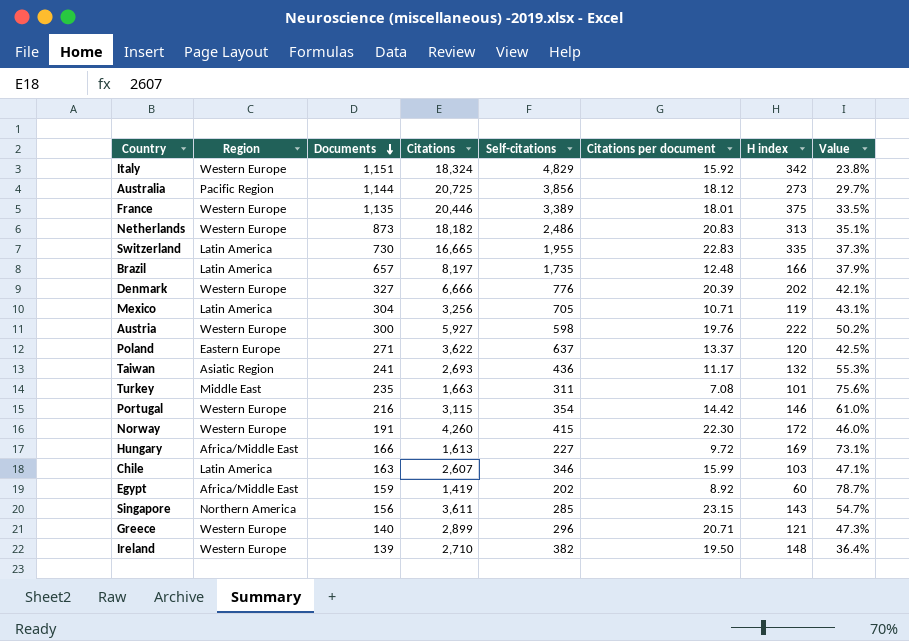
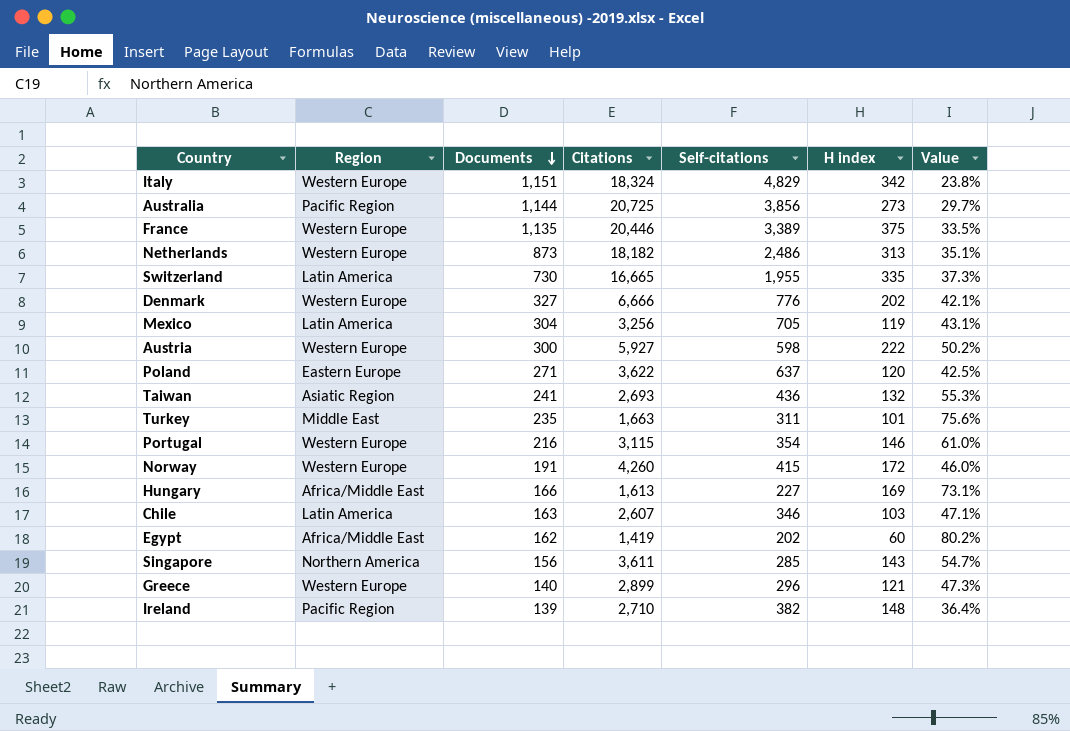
column Citations per document | formula: [Citations] / [Documents] -> none
row Brazil: Latin America | 657 | 8,197 | 1,735 | 12.48 | 166 | 37.9% -> none
Egypt | Documents: 159 -> 162
Egypt | Value: 78.7% -> 80.2%
Ireland | Region: Western Europe -> Pacific Region

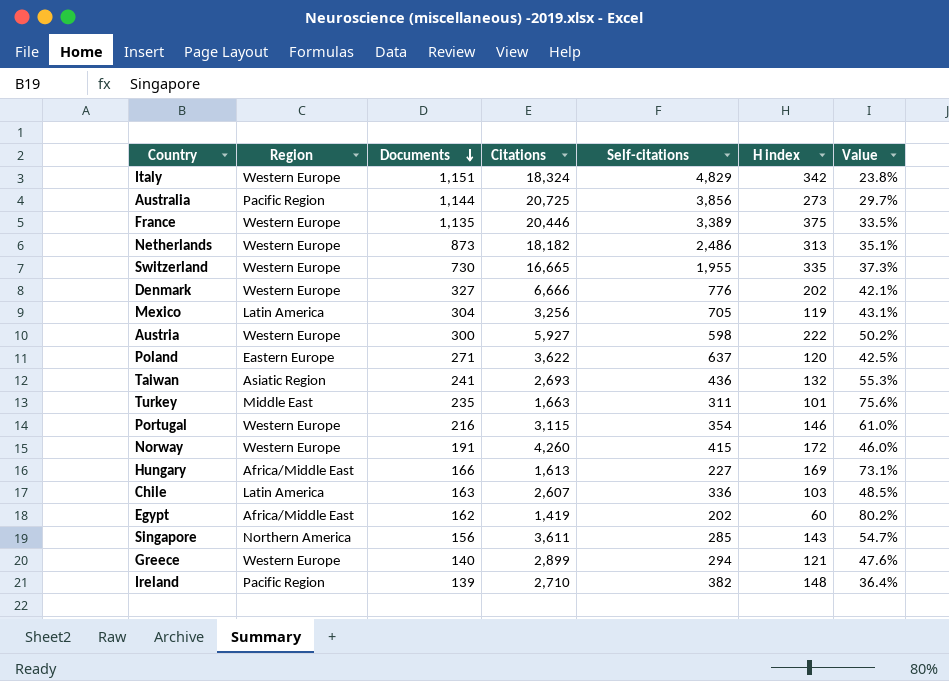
Switzerland | Region: Latin America -> Western Europe
Chile | Self-citations: 346 -> 336
Chile | Value: 47.1% -> 48.5%
Greece | Self-citations: 296 -> 294
Greece | Value: 47.3% -> 47.6%

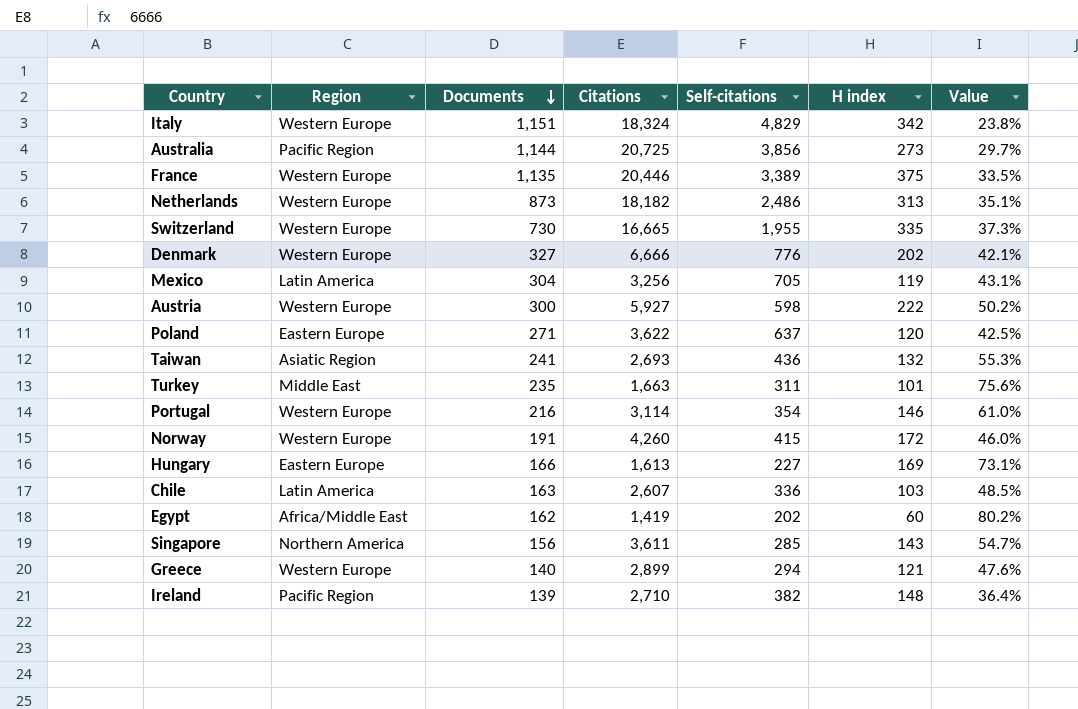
Portugal | Citations: 3,115 -> 3,114
Hungary | Region: Africa/Middle East -> Eastern Europe

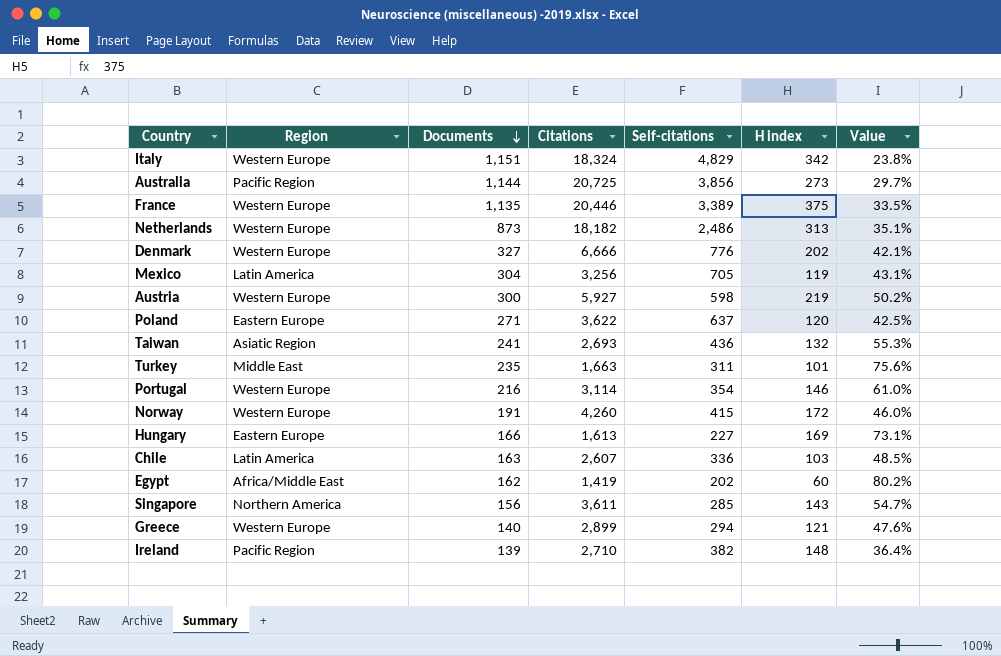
row Switzerland: Western Europe | 730 | 16,665 | 1,955 | 335 | 37.3% -> none
Austria | H index: 222 -> 219

